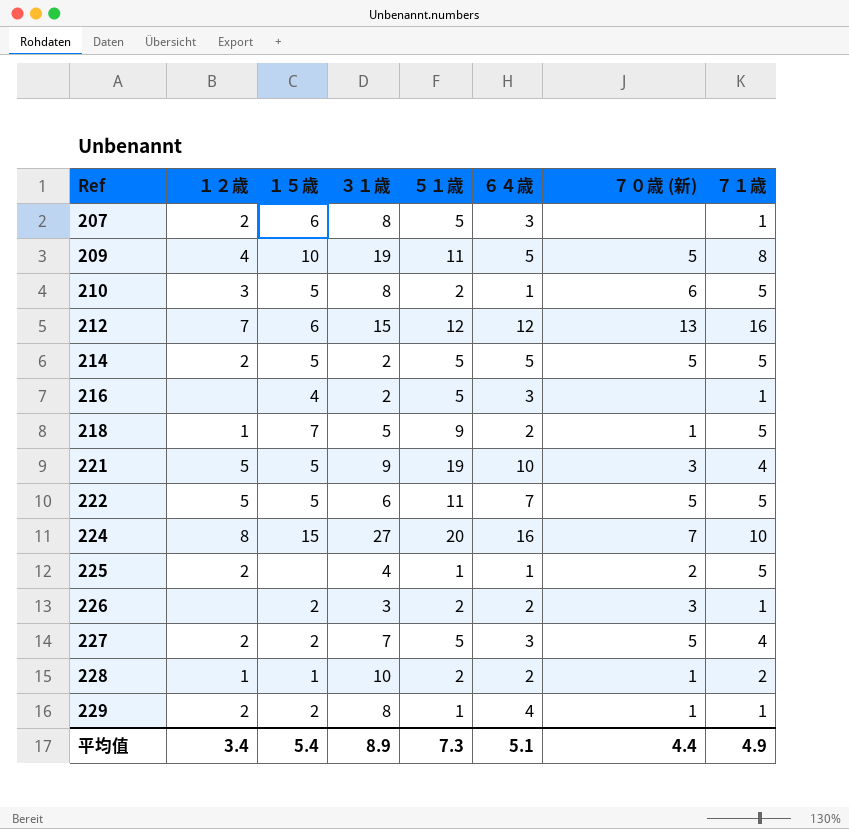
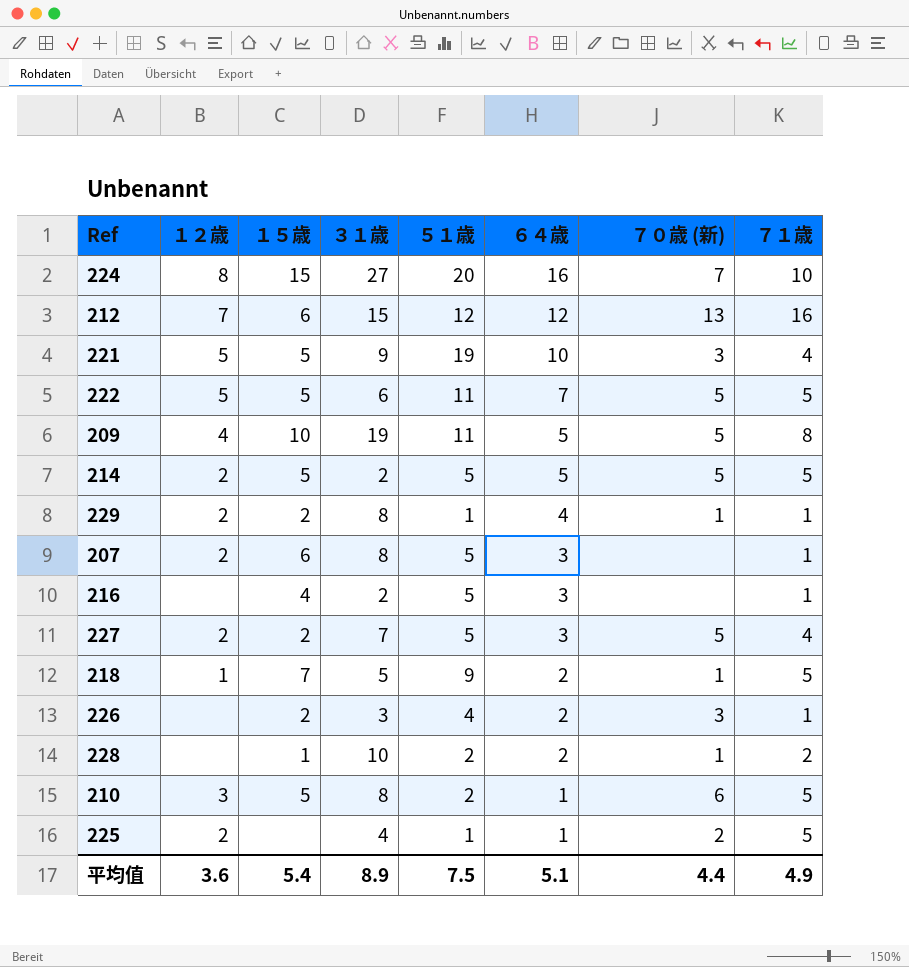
row order: Ref ascending -> ６４歳 descending
226 | ５１歳: 2 -> 4
228 | １２歳: 1 -> none
平均值 | １２歳: 3.4 -> 3.6
平均值 | ５１歳: 7.3 -> 7.5

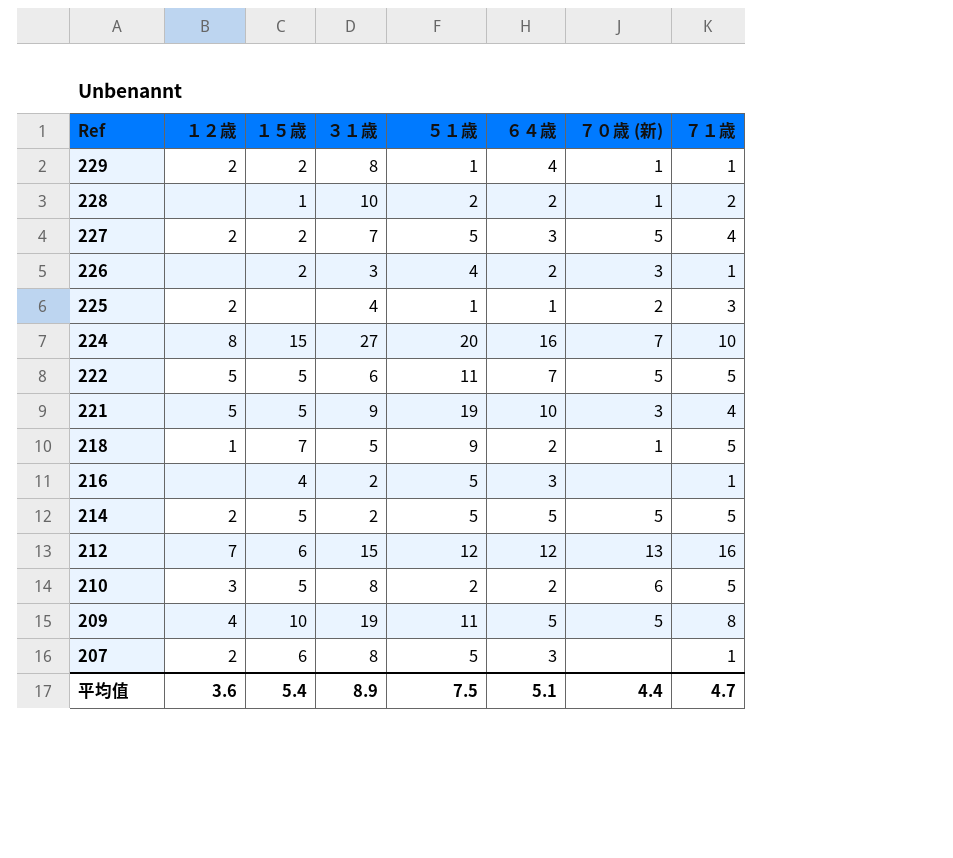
row order: ６４歳 descending -> Ref descending
225 | ７１歳: 5 -> 3
210 | ６４歳: 1 -> 2
平均值 | ７１歳: 4.9 -> 4.7

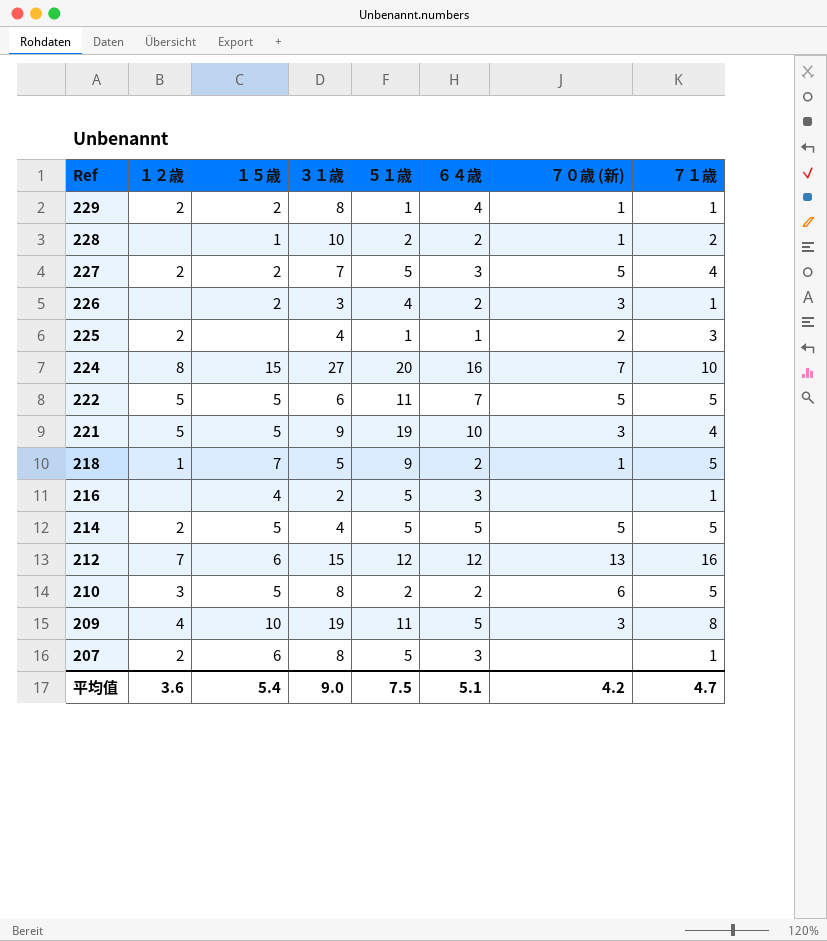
214 | ３１歳: 2 -> 4
209 | ７０歳 (新): 5 -> 3
平均值 | ３１歳: 8.9 -> 9.0
平均值 | ７０歳 (新): 4.4 -> 4.2

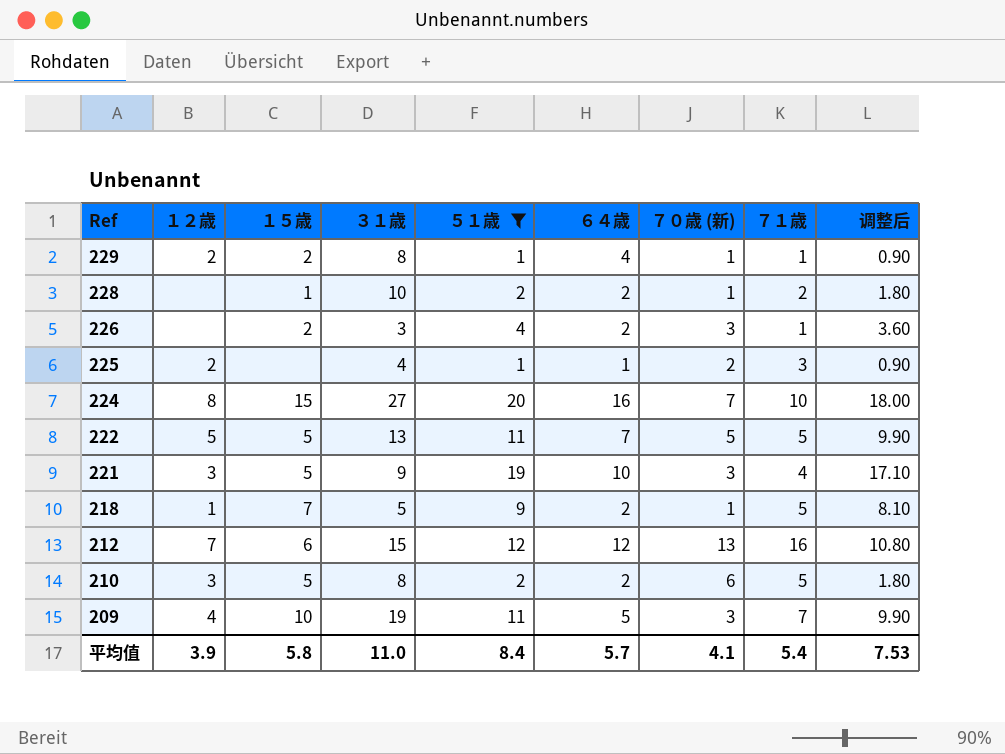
filter: none -> ５１歳 != 5
column 调整后 | formula: none -> [５１歳] * 0.9
222 | ３１歳: 6 -> 13
221 | １２歳: 5 -> 3
209 | ７１歳: 8 -> 7
平均值 | １２歳: 3.6 -> 3.9
平均值 | １５歳: 5.4 -> 5.8
平均值 | ３１歳: 9.0 -> 11.0
平均值 | ５１歳: 7.5 -> 8.4
平均值 | ６４歳: 5.1 -> 5.7
平均值 | ７０歳 (新): 4.2 -> 4.1
平均值 | ７１歳: 4.7 -> 5.4

